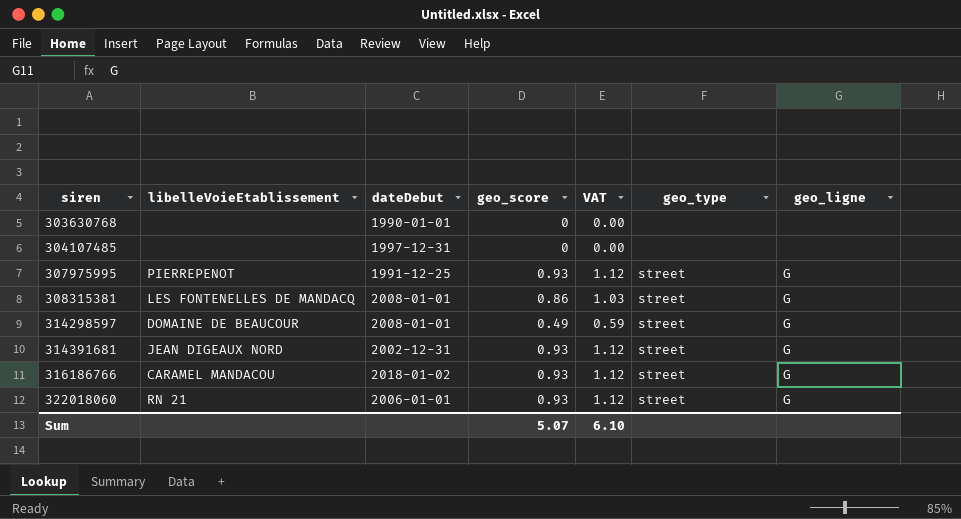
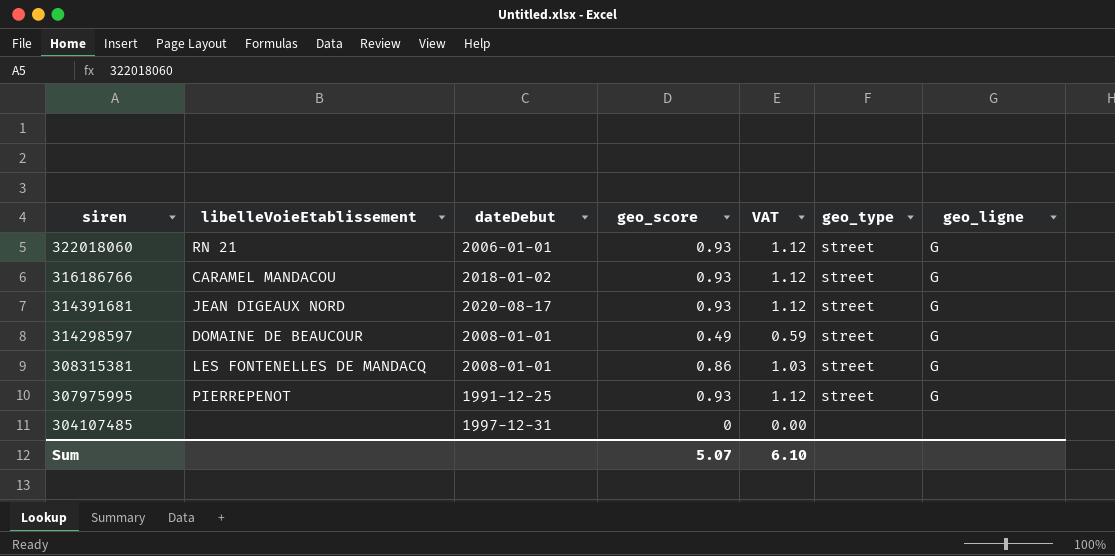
row order: siren ascending -> siren descending
row 303630768: none | 1990-01-01 | 0 | 0.00 | none | none -> none
314391681 | dateDebut: 2002-12-31 -> 2020-08-17

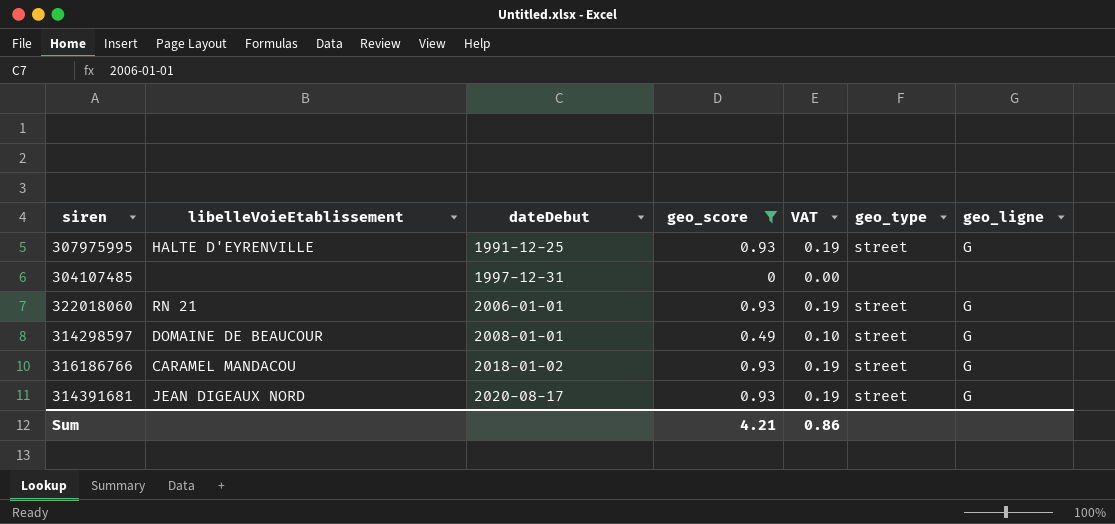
filter: none -> geo_score != 0.86
row order: siren descending -> dateDebut ascending
column VAT | formula: [geo_score] * 1.2 -> [geo_score] * 0.2
307975995 | libelleVoieEtablissement: PIERREPENOT -> HALTE D'EYRENVILLE
Sum | geo_score: 5.07 -> 4.21
Sum | VAT: 6.10 -> 0.86

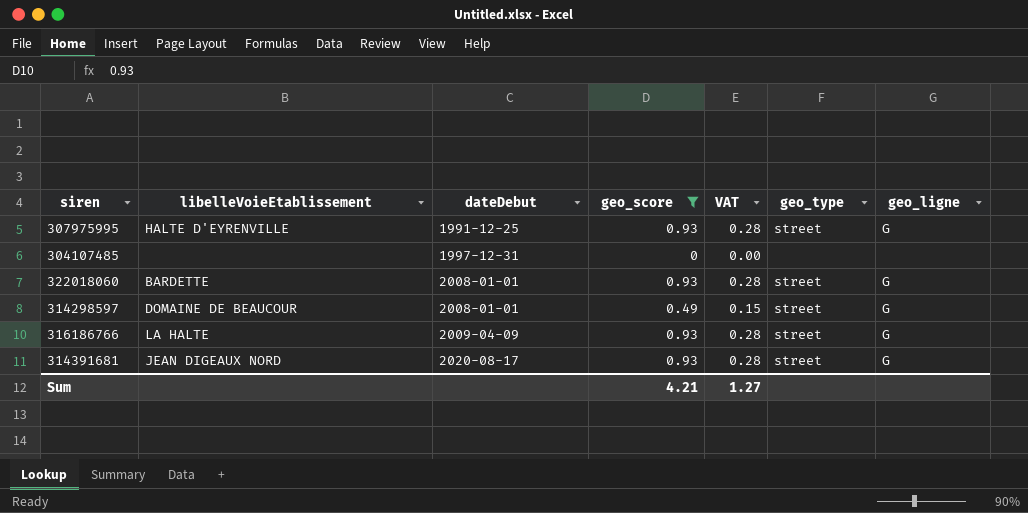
column VAT | formula: [geo_score] * 0.2 -> [geo_score] * 0.3
322018060 | libelleVoieEtablissement: RN 21 -> BARDETTE
322018060 | dateDebut: 2006-01-01 -> 2008-01-01
316186766 | libelleVoieEtablissement: CARAMEL MANDACOU -> LA HALTE
316186766 | dateDebut: 2018-01-02 -> 2009-04-09
Sum | VAT: 0.86 -> 1.27

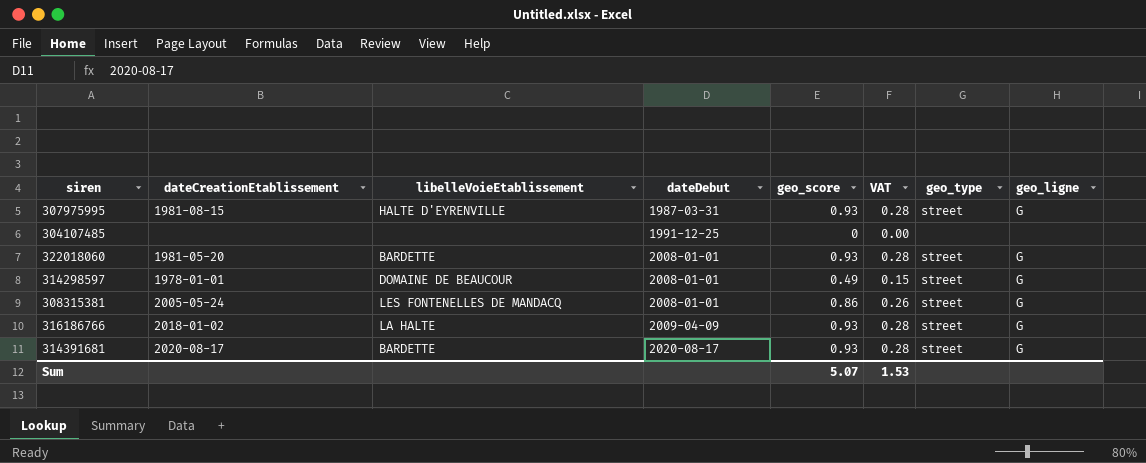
filter: geo_score != 0.86 -> none
column dateCreationEtablissement | position: none -> 2
307975995 | dateDebut: 1991-12-25 -> 1987-03-31
304107485 | dateDebut: 1997-12-31 -> 1991-12-25
314391681 | libelleVoieEtablissement: JEAN DIGEAUX NORD -> BARDETTE
Sum | geo_score: 4.21 -> 5.07
Sum | VAT: 1.27 -> 1.53

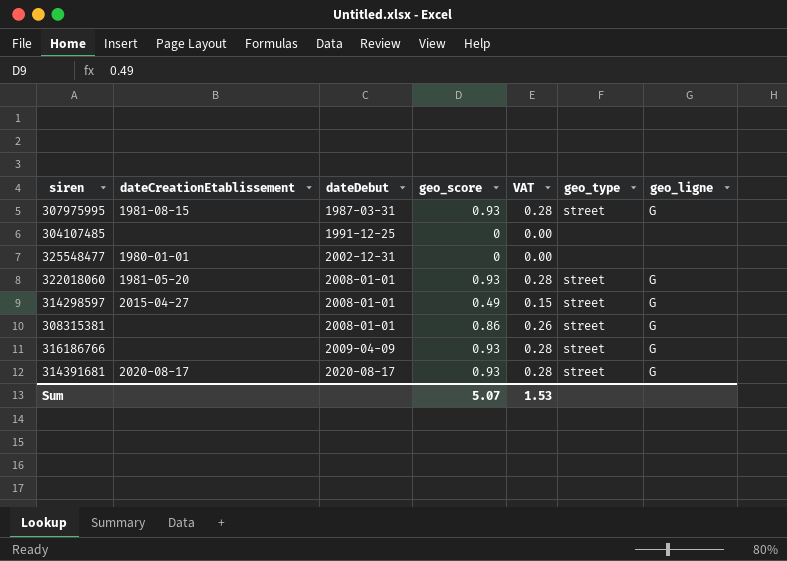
column libelleVoieEtablissement | position: 3 -> none
row 325548477: none -> 1980-01-01 | 2002-12-31 | 0 | 0.00 | none | none
314298597 | dateCreationEtablissement: 1978-01-01 -> 2015-04-27
308315381 | dateCreationEtablissement: 2005-05-24 -> none
316186766 | dateCreationEtablissement: 2018-01-02 -> none

